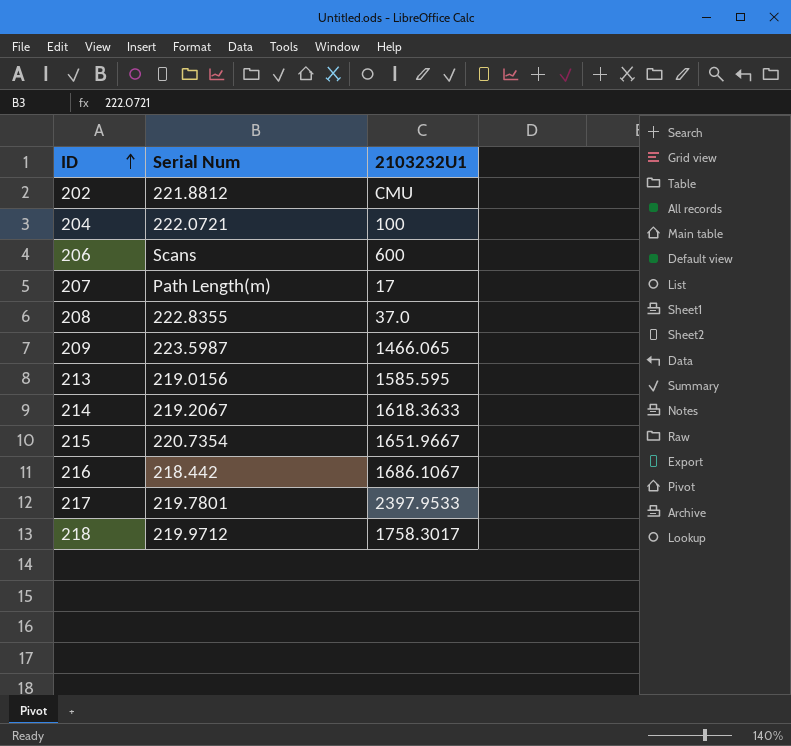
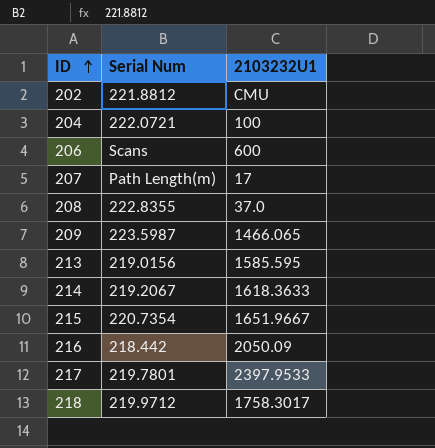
216 | 2103232U1: 1686.1067 -> 2050.09

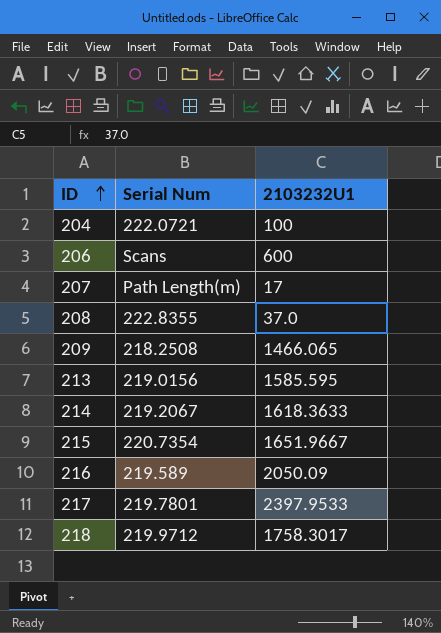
row 202: 221.8812 | CMU -> none
209 | Serial Num: 223.5987 -> 218.2508
216 | Serial Num: 218.442 -> 219.589

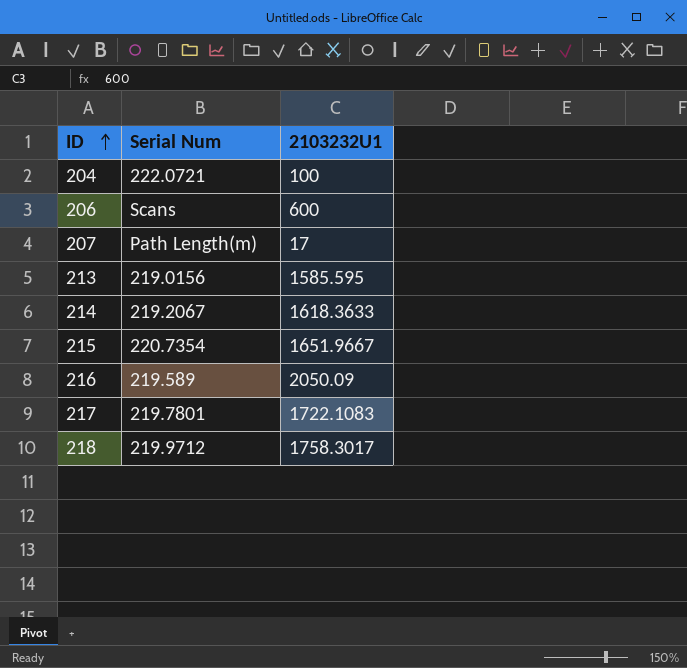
row 208: 222.8355 | 37.0 -> none
row 209: 218.2508 | 1466.065 -> none
217 | 2103232U1: 2397.9533 -> 1722.1083

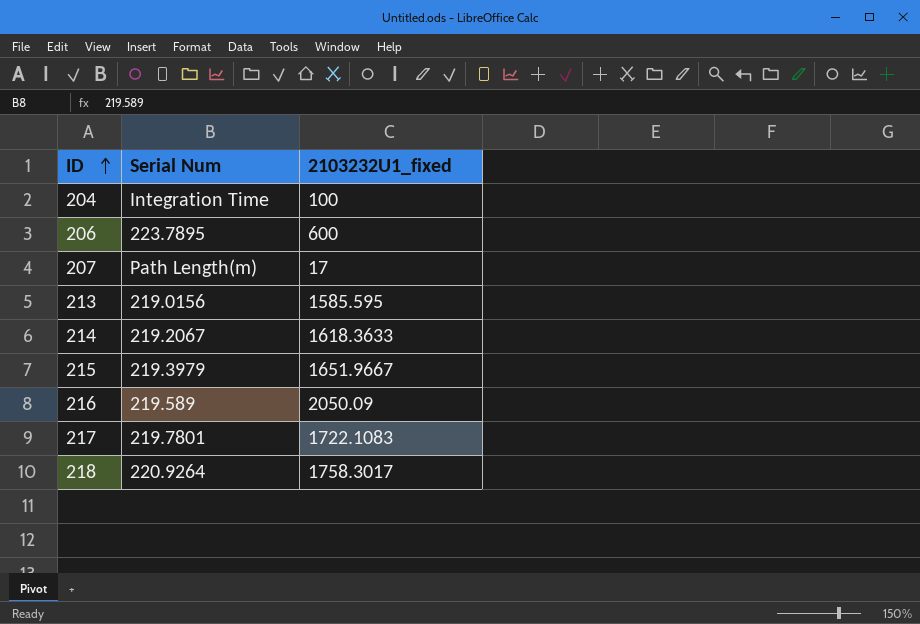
column name: 2103232U1 -> 2103232U1_fixed
204 | Serial Num: 222.0721 -> Integration Time
206 | Serial Num: Scans -> 223.7895
215 | Serial Num: 220.7354 -> 219.3979
218 | Serial Num: 219.9712 -> 220.9264

